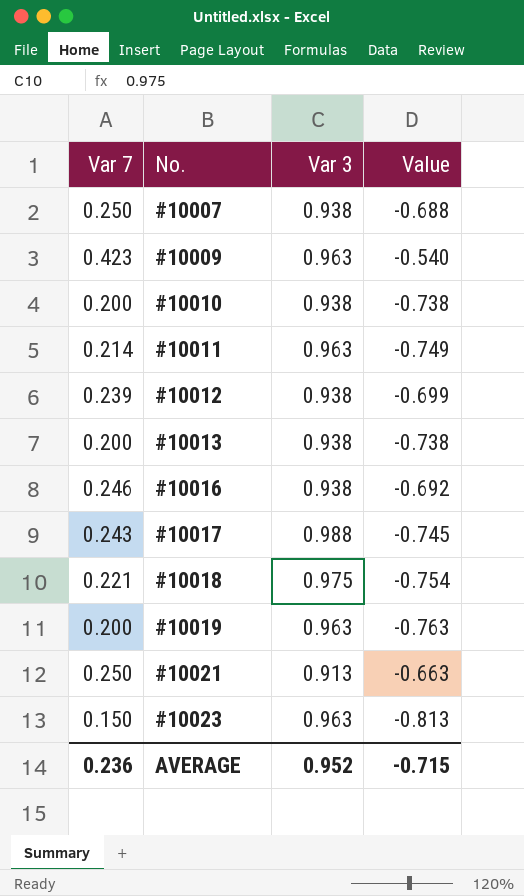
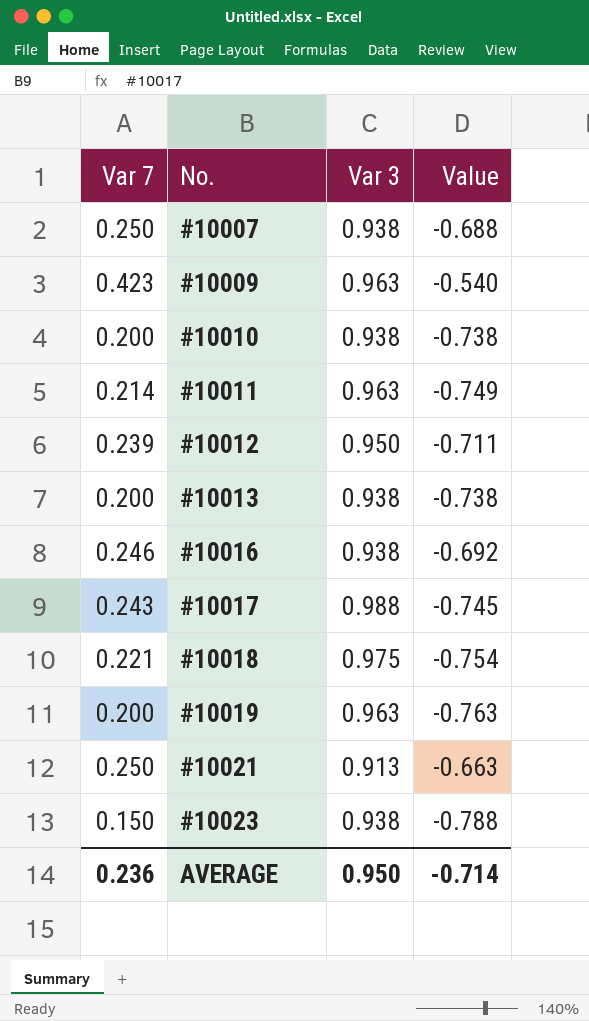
#10012 | Var 3: 0.938 -> 0.950
#10012 | Value: -0.699 -> -0.711
#10023 | Var 3: 0.963 -> 0.938
#10023 | Value: -0.813 -> -0.788
AVERAGE | Var 3: 0.952 -> 0.950
AVERAGE | Value: -0.715 -> -0.714

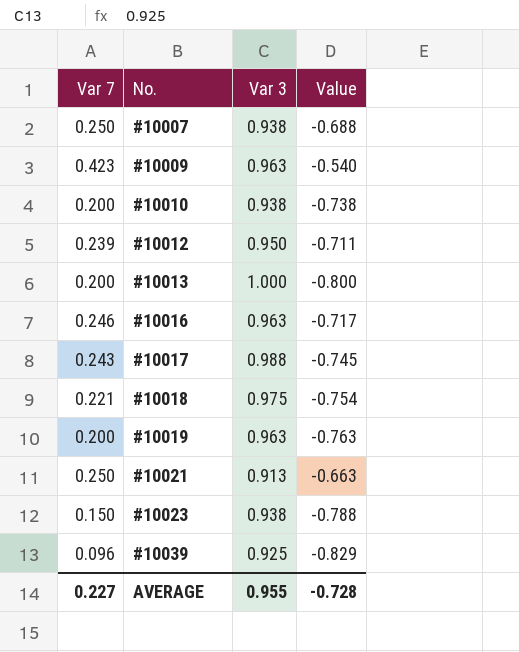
row #10011: 0.214 | 0.963 | -0.749 -> none
#10013 | Var 3: 0.938 -> 1.000
#10013 | Value: -0.738 -> -0.800
#10016 | Var 3: 0.938 -> 0.963
#10016 | Value: -0.692 -> -0.717
row #10039: none -> 0.096 | 0.925 | -0.829
AVERAGE | Var 7: 0.236 -> 0.227
AVERAGE | Var 3: 0.950 -> 0.955
AVERAGE | Value: -0.714 -> -0.728

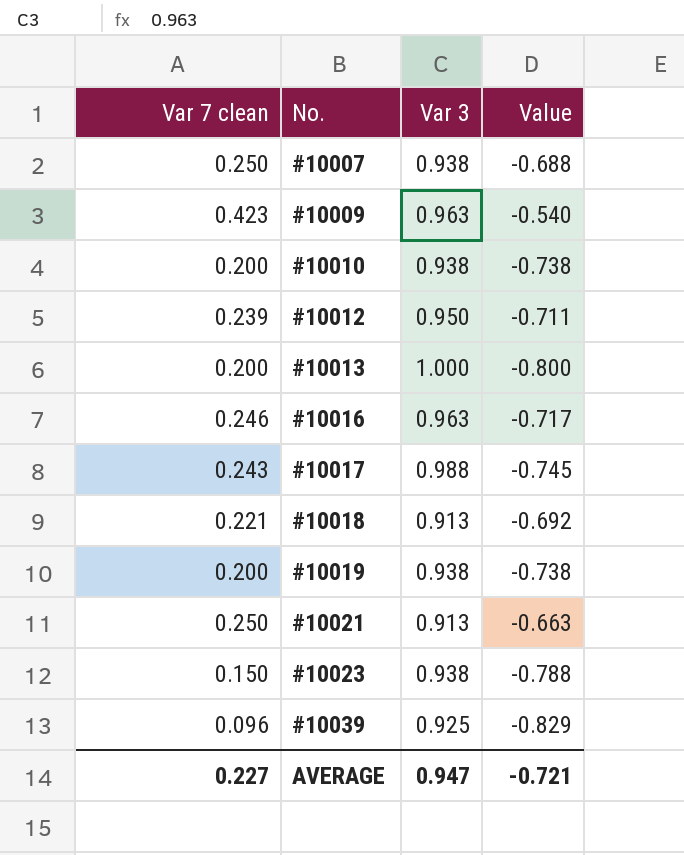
column name: Var 7 -> Var 7 clean
#10018 | Var 3: 0.975 -> 0.913
#10018 | Value: -0.754 -> -0.692
#10019 | Var 3: 0.963 -> 0.938
#10019 | Value: -0.763 -> -0.738
AVERAGE | Var 3: 0.955 -> 0.947
AVERAGE | Value: -0.728 -> -0.721

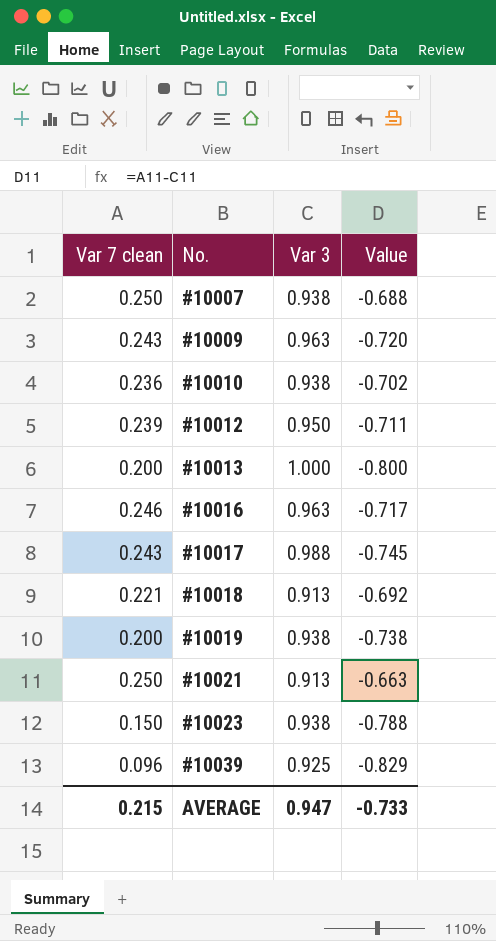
#10009 | Var 7 clean: 0.423 -> 0.243
#10009 | Value: -0.540 -> -0.720
#10010 | Var 7 clean: 0.200 -> 0.236
#10010 | Value: -0.738 -> -0.702
AVERAGE | Var 7 clean: 0.227 -> 0.215
AVERAGE | Value: -0.721 -> -0.733

